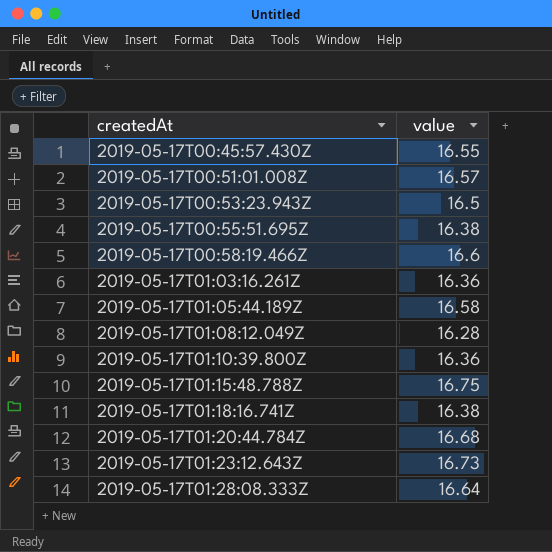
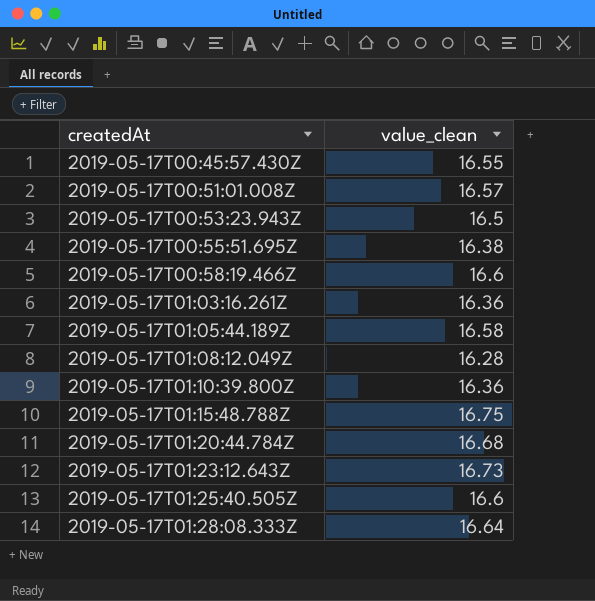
column name: value -> value_clean
row 2019-05-17T01:18:16.741Z: 16.38 -> none
row 2019-05-17T01:25:40.505Z: none -> 16.6

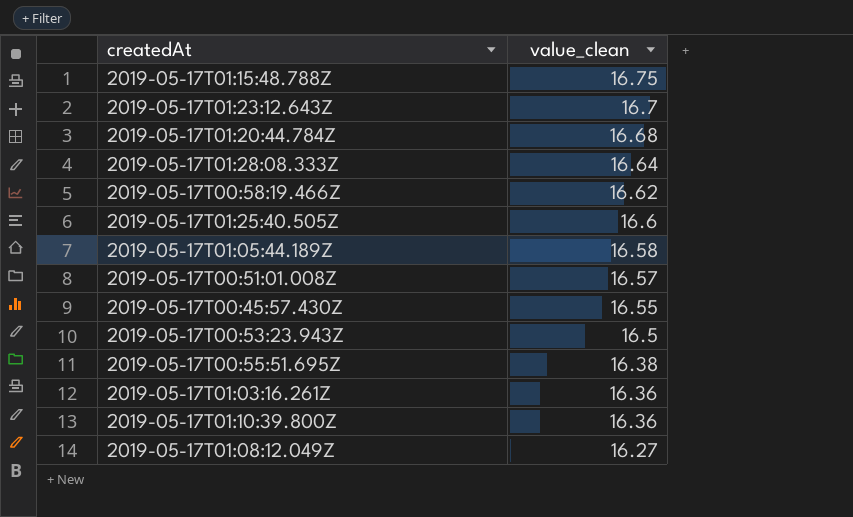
row order: createdAt ascending -> value_clean descending
2019-05-17T01:23:12.643Z | value_clean: 16.73 -> 16.7
2019-05-17T00:58:19.466Z | value_clean: 16.6 -> 16.62
2019-05-17T01:08:12.049Z | value_clean: 16.28 -> 16.27

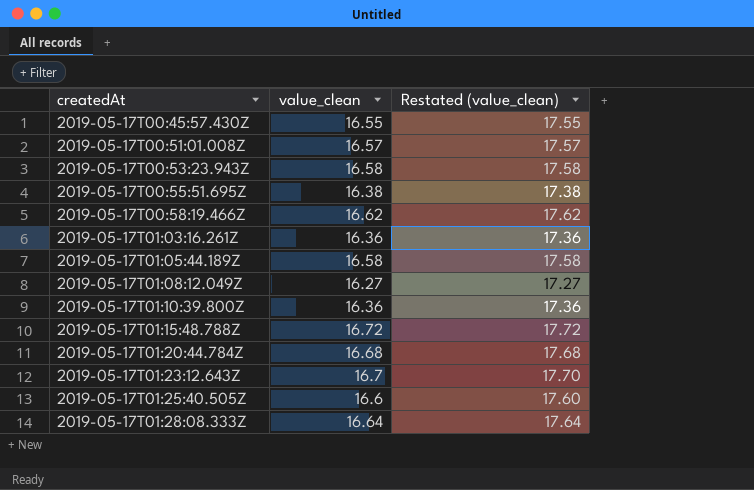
row order: value_clean descending -> createdAt ascending
column Restated (value_clean) | formula: none -> [value_clean] + 1
2019-05-17T00:53:23.943Z | value_clean: 16.5 -> 16.58
2019-05-17T01:15:48.788Z | value_clean: 16.75 -> 16.72

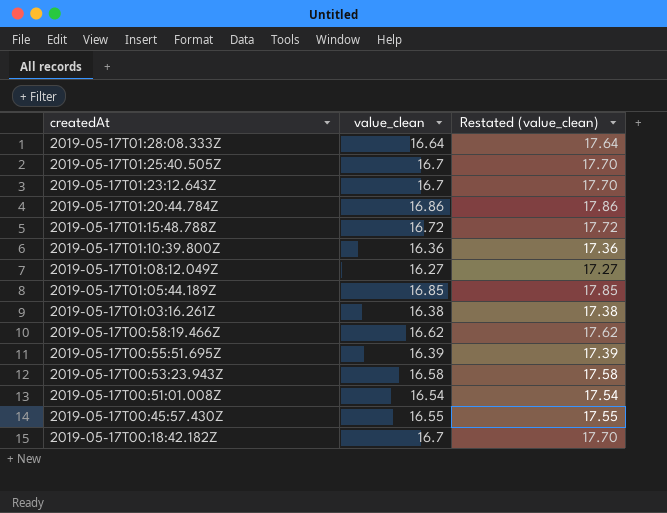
row order: createdAt ascending -> createdAt descending
2019-05-17T01:25:40.505Z | value_clean: 16.6 -> 16.7
2019-05-17T01:25:40.505Z | Restated (value_clean): 17.60 -> 17.70
2019-05-17T01:20:44.784Z | value_clean: 16.68 -> 16.86
2019-05-17T01:20:44.784Z | Restated (value_clean): 17.68 -> 17.86
2019-05-17T01:05:44.189Z | value_clean: 16.58 -> 16.85
2019-05-17T01:05:44.189Z | Restated (value_clean): 17.58 -> 17.85
2019-05-17T01:03:16.261Z | value_clean: 16.36 -> 16.38
2019-05-17T01:03:16.261Z | Restated (value_clean): 17.36 -> 17.38
2019-05-17T00:55:51.695Z | value_clean: 16.38 -> 16.39
2019-05-17T00:55:51.695Z | Restated (value_clean): 17.38 -> 17.39
2019-05-17T00:51:01.008Z | value_clean: 16.57 -> 16.54
2019-05-17T00:51:01.008Z | Restated (value_clean): 17.57 -> 17.54
row 2019-05-17T00:18:42.182Z: none -> 16.7 | 17.70

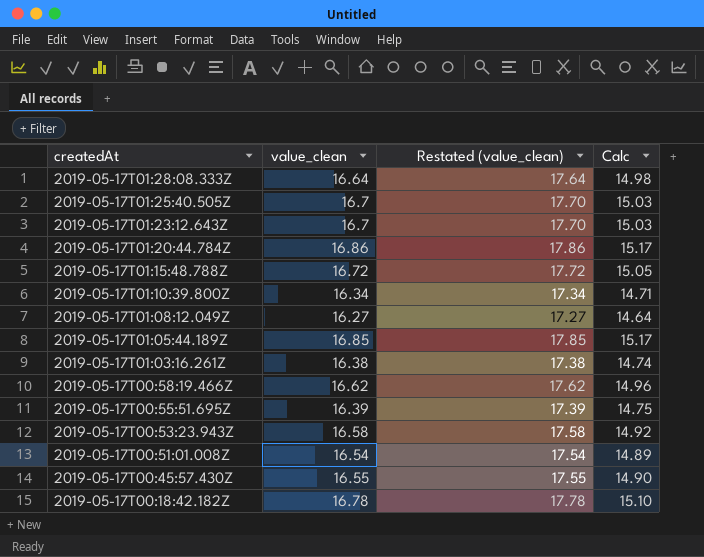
column Calc | formula: none -> [value_clean] * 0.9
2019-05-17T01:10:39.800Z | value_clean: 16.36 -> 16.34
2019-05-17T01:10:39.800Z | Restated (value_clean): 17.36 -> 17.34
2019-05-17T00:18:42.182Z | value_clean: 16.7 -> 16.78
2019-05-17T00:18:42.182Z | Restated (value_clean): 17.70 -> 17.78

